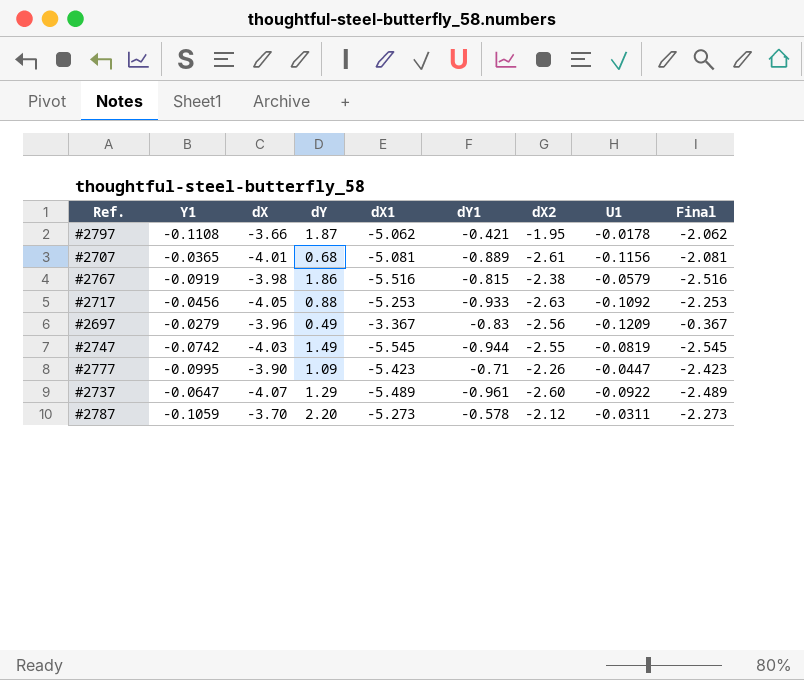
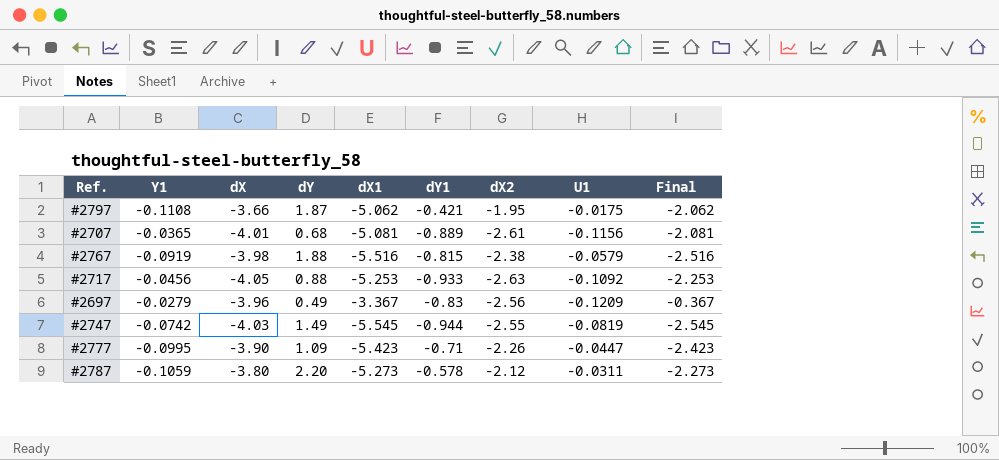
row #2737: -0.0647 | -4.07 | 1.29 | -5.489 | -0.961 | -2.60 | -0.0922 | -2.489 -> none
#2797 | U1: -0.0178 -> -0.0175
#2767 | dY: 1.86 -> 1.88
#2787 | dX: -3.70 -> -3.80

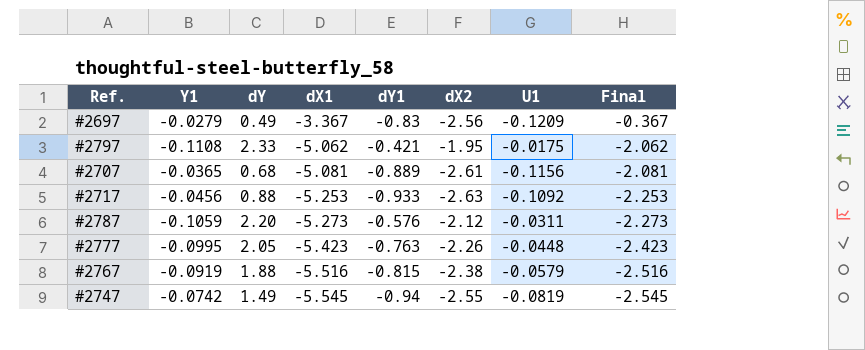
row order: none -> dX1 descending
column dX | position: 3 -> none
#2797 | dY: 1.87 -> 2.33
#2787 | dY1: -0.578 -> -0.576
#2777 | dY: 1.09 -> 2.05
#2777 | dY1: -0.71 -> -0.763
#2777 | U1: -0.0447 -> -0.0448
#2747 | dY1: -0.944 -> -0.94

